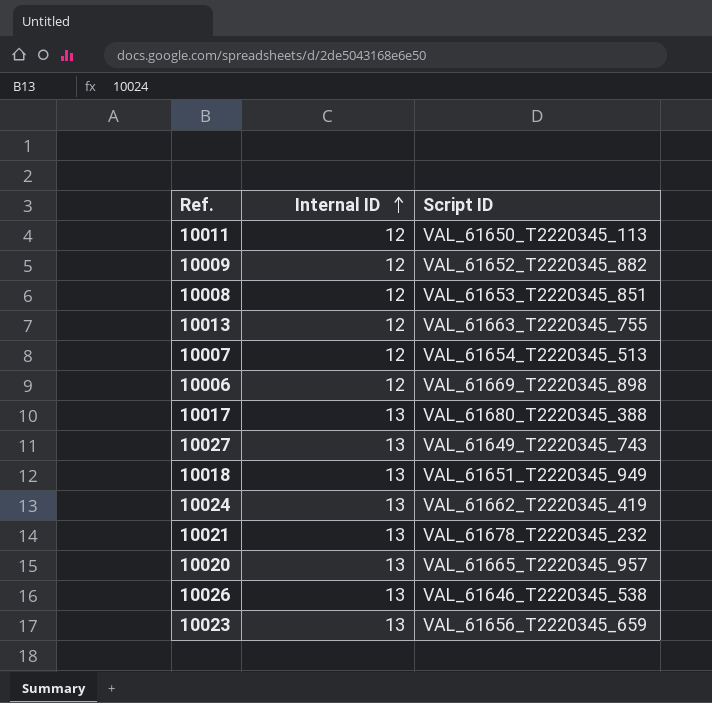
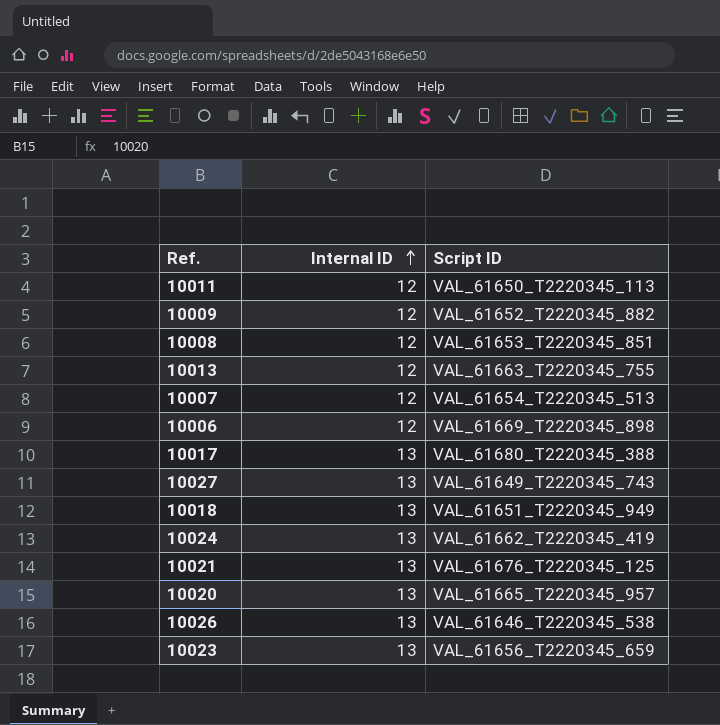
10021 | Script ID: VAL_61678_T2220345_232 -> VAL_61676_T2220345_125

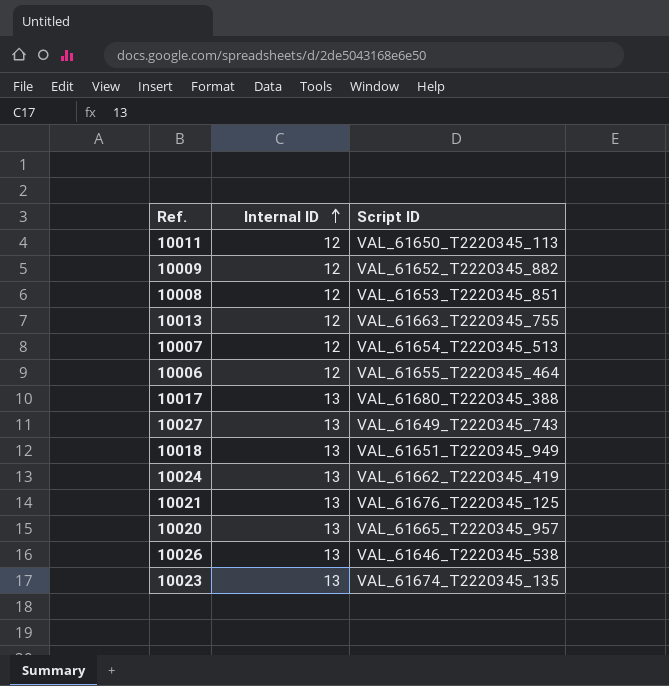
10006 | Script ID: VAL_61669_T2220345_898 -> VAL_61655_T2220345_464
10023 | Script ID: VAL_61656_T2220345_659 -> VAL_61674_T2220345_135

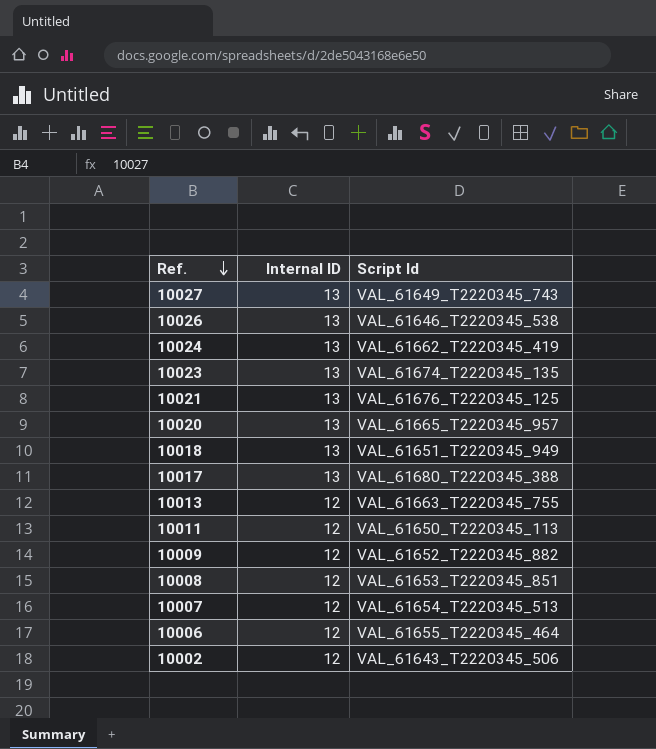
row order: Internal ID ascending -> Ref. descending
column name: Script ID -> Script Id
row 10002: none -> 12 | VAL_61643_T2220345_506

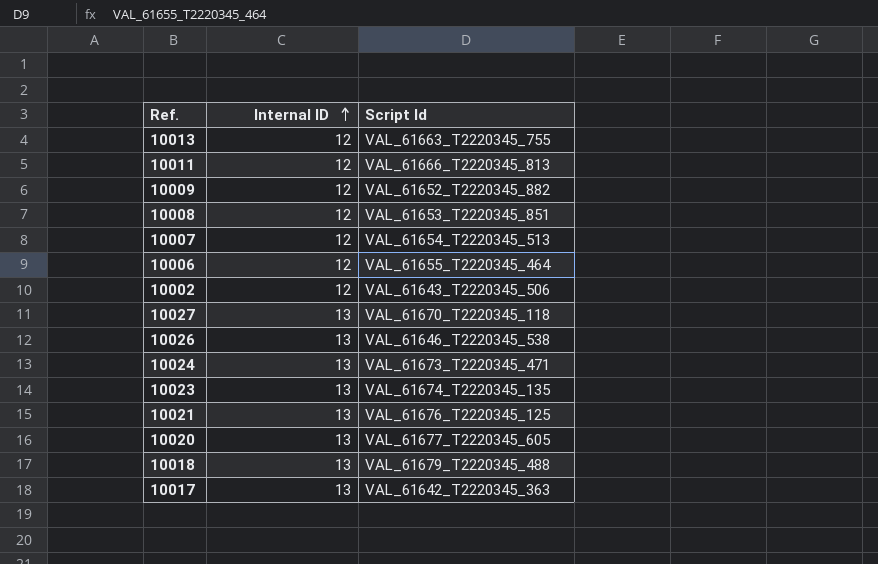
row order: Ref. descending -> Internal ID ascending
10011 | Script Id: VAL_61650_T2220345_113 -> VAL_61666_T2220345_813
10027 | Script Id: VAL_61649_T2220345_743 -> VAL_61670_T2220345_118
10024 | Script Id: VAL_61662_T2220345_419 -> VAL_61673_T2220345_471
10020 | Script Id: VAL_61665_T2220345_957 -> VAL_61677_T2220345_605
10018 | Script Id: VAL_61651_T2220345_949 -> VAL_61679_T2220345_488
10017 | Script Id: VAL_61680_T2220345_388 -> VAL_61642_T2220345_363

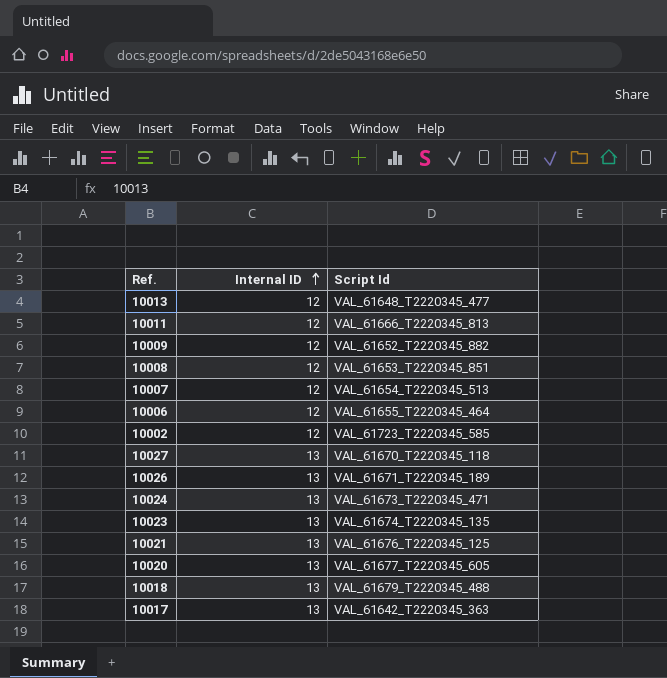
10013 | Script Id: VAL_61663_T2220345_755 -> VAL_61648_T2220345_477
10002 | Script Id: VAL_61643_T2220345_506 -> VAL_61723_T2220345_585
10026 | Script Id: VAL_61646_T2220345_538 -> VAL_61671_T2220345_189

